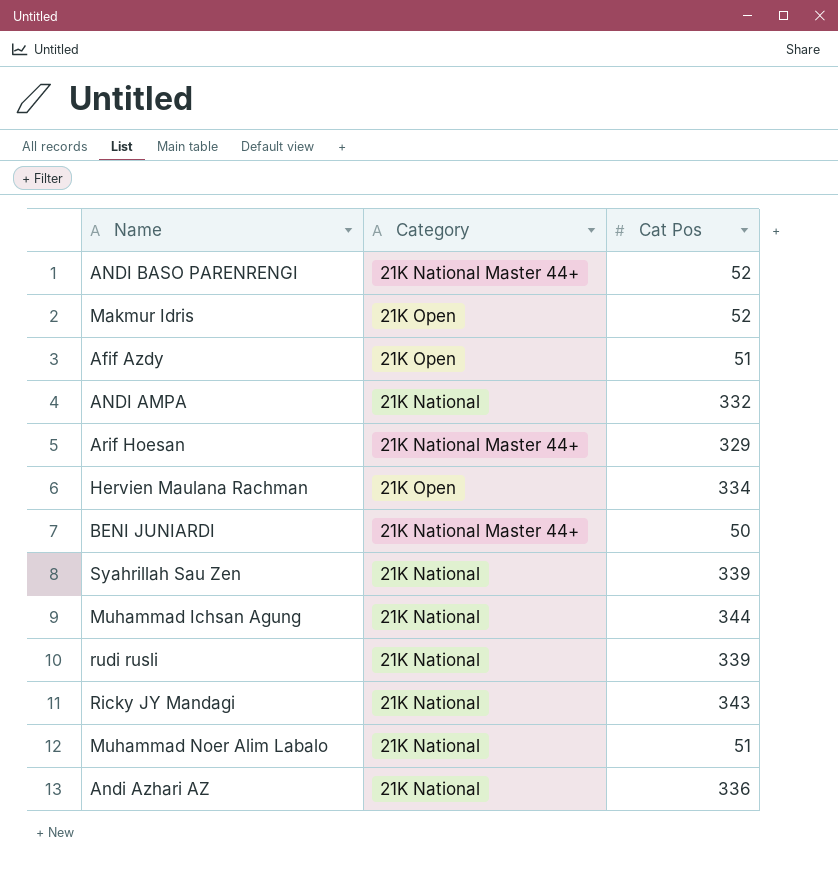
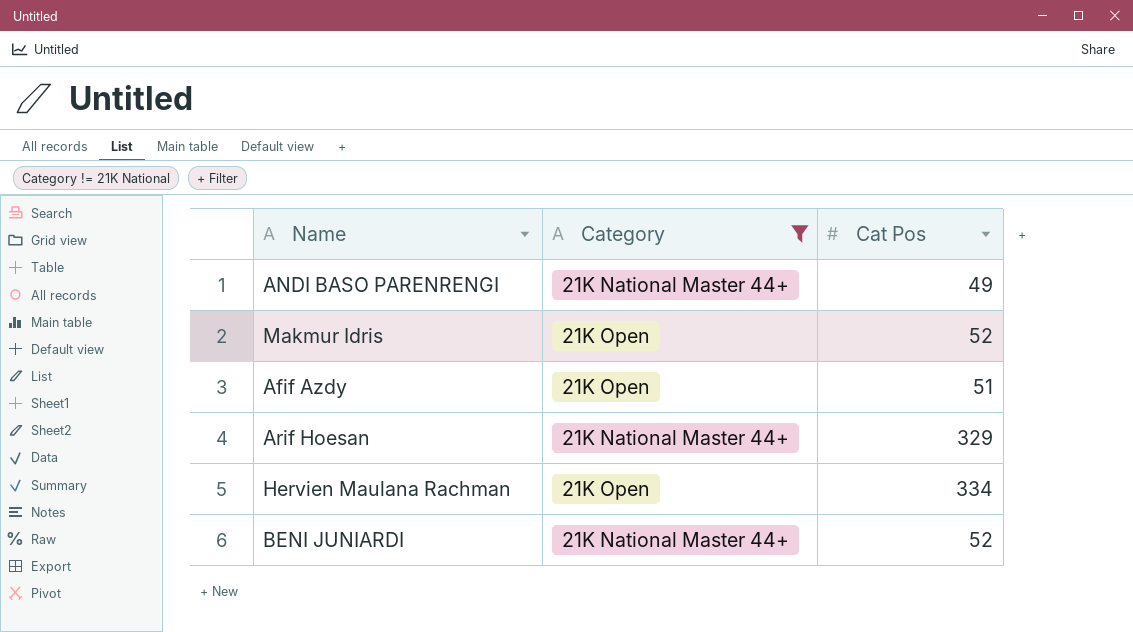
filter: none -> Category != 21K National
ANDI BASO PARENRENGI | Cat Pos: 52 -> 49
BENI JUNIARDI | Cat Pos: 50 -> 52

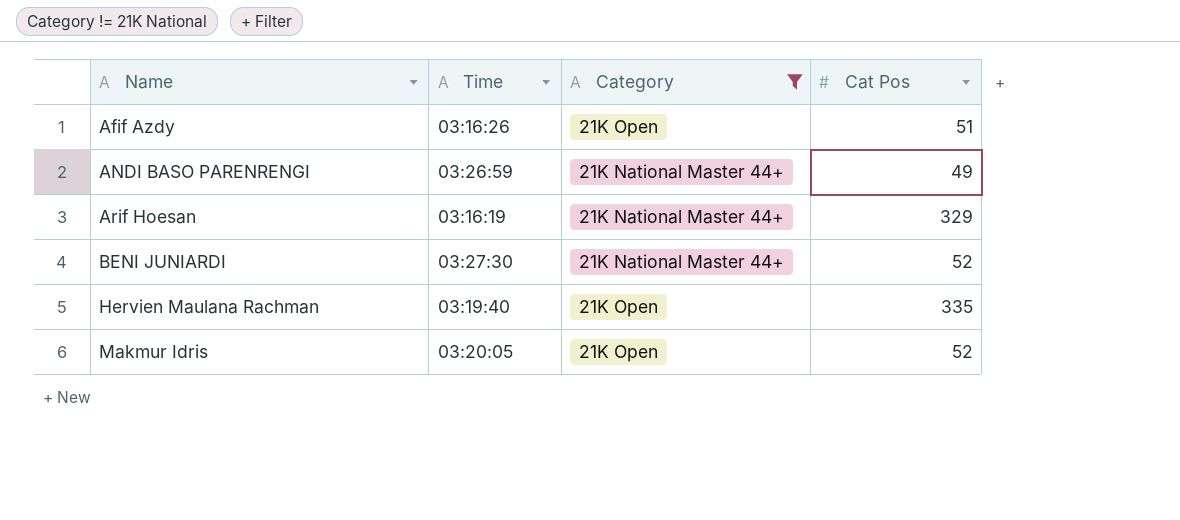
row order: none -> Name ascending
column Time | position: none -> 2
Hervien Maulana Rachman | Cat Pos: 334 -> 335

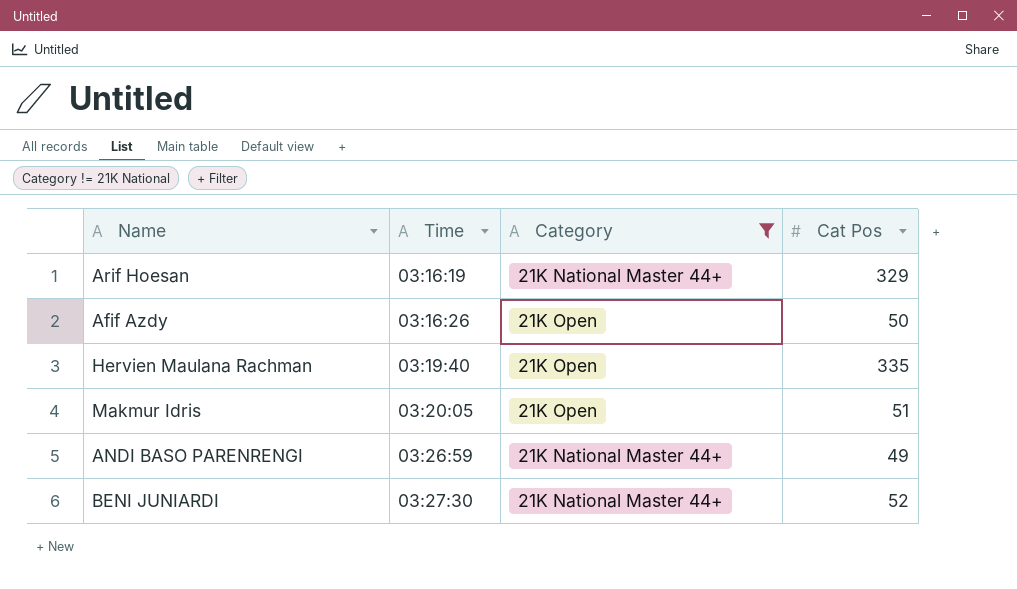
row order: Name ascending -> Time ascending
Afif Azdy | Cat Pos: 51 -> 50
Makmur Idris | Cat Pos: 52 -> 51

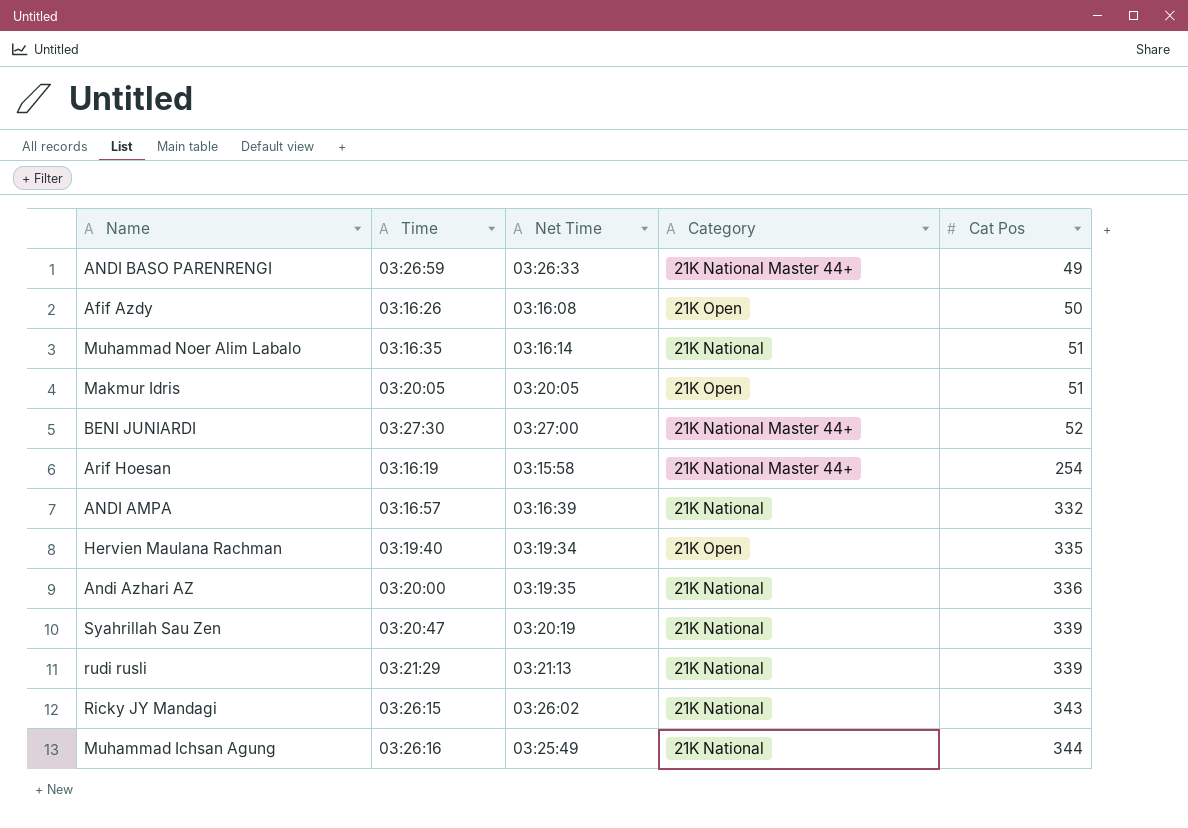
filter: Category != 21K National -> none
row order: Time ascending -> Cat Pos ascending
column Net Time | position: none -> 3
Arif Hoesan | Cat Pos: 329 -> 254

